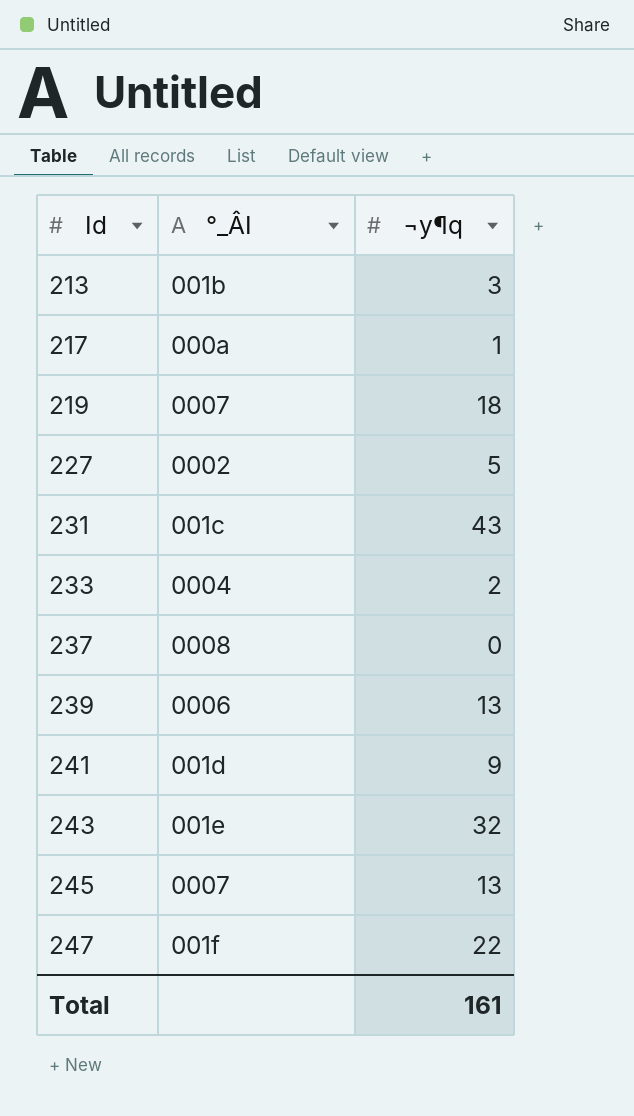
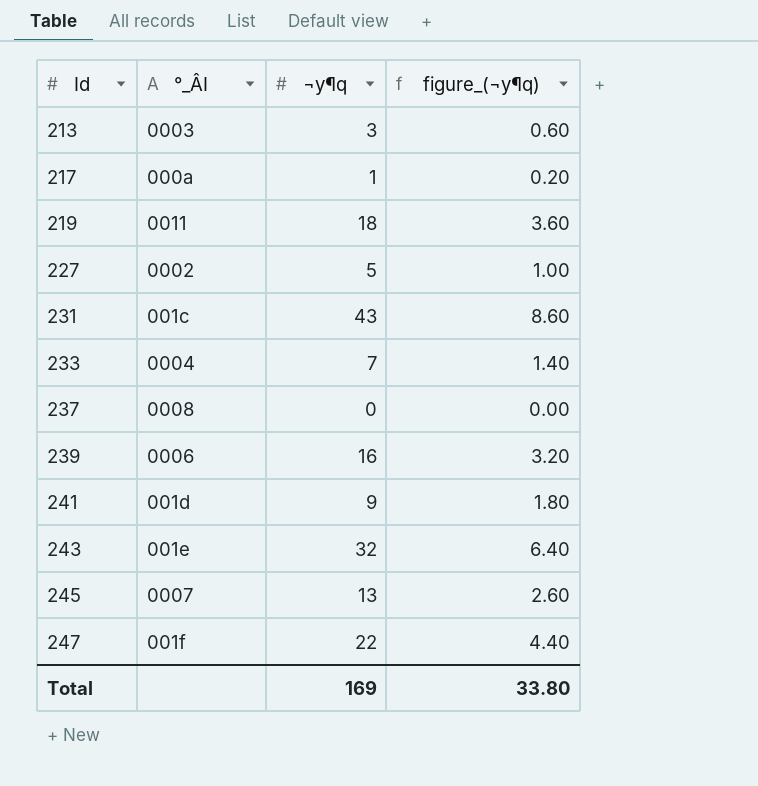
column figure_(¬y¶q) | formula: none -> [¬y¶q] * 0.2
213 | °_ÂI: 001b -> 0003
219 | °_ÂI: 0007 -> 0011
233 | ¬y¶q: 2 -> 7
239 | ¬y¶q: 13 -> 16
Total | ¬y¶q: 161 -> 169

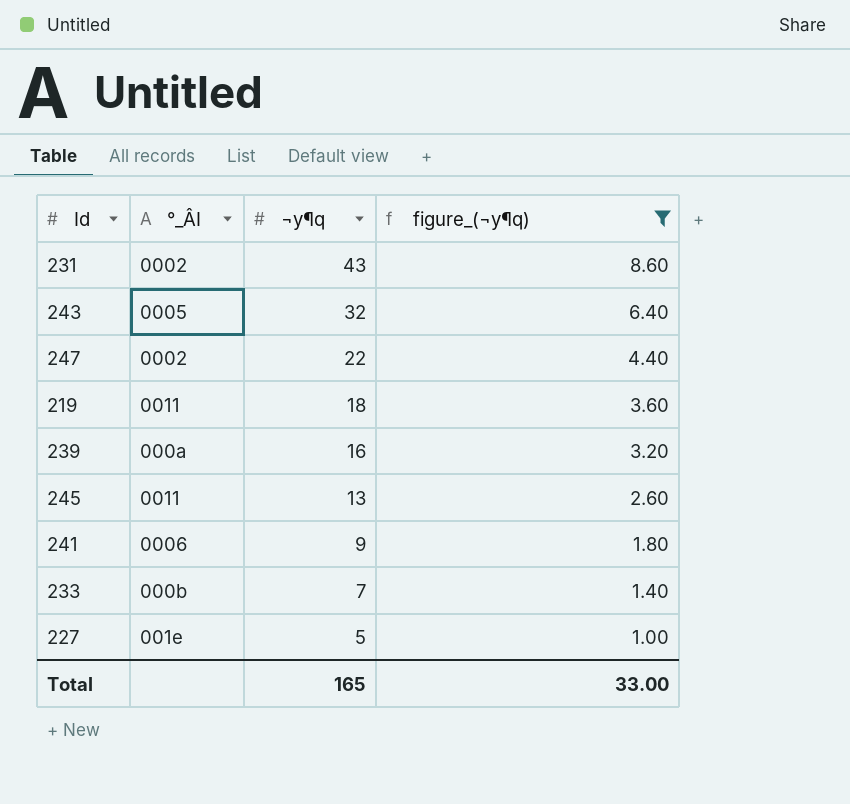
filter: none -> figure_(¬y¶q) >= 1.00
row order: Id ascending -> ¬y¶q descending
231 | °_ÂI: 001c -> 0002
243 | °_ÂI: 001e -> 0005
247 | °_ÂI: 001f -> 0002
239 | °_ÂI: 0006 -> 000a
245 | °_ÂI: 0007 -> 0011
241 | °_ÂI: 001d -> 0006
233 | °_ÂI: 0004 -> 000b
227 | °_ÂI: 0002 -> 001e
Total | ¬y¶q: 169 -> 165
Total | figure_(¬y¶q): 33.80 -> 33.00

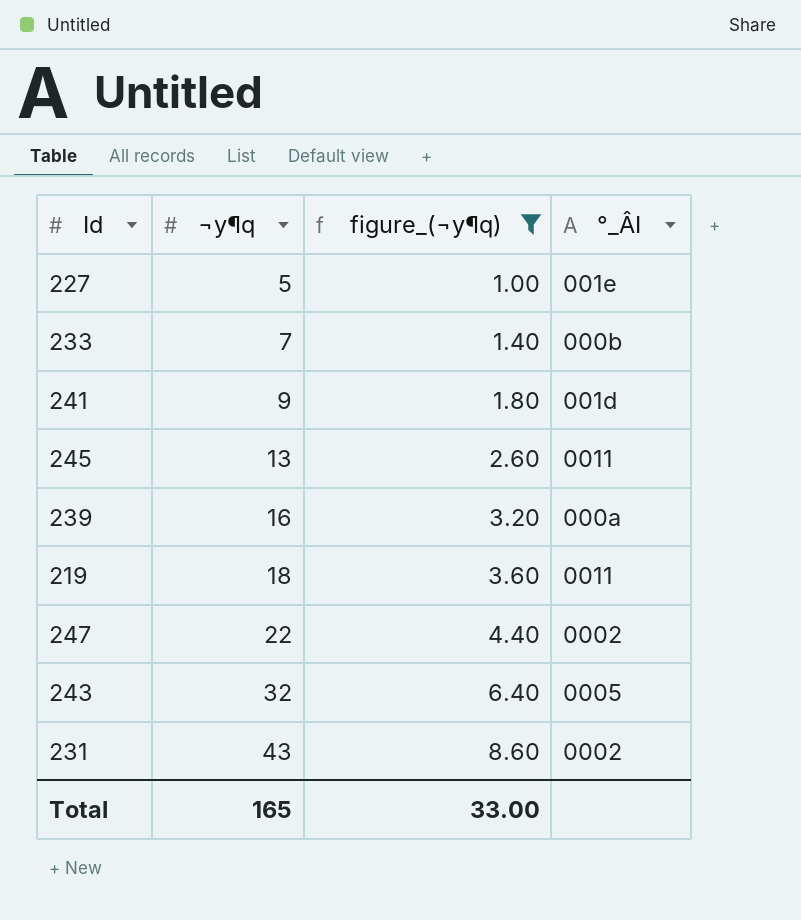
row order: ¬y¶q descending -> ¬y¶q ascending
column °_ÂI | position: 2 -> 4
241 | °_ÂI: 0006 -> 001d

